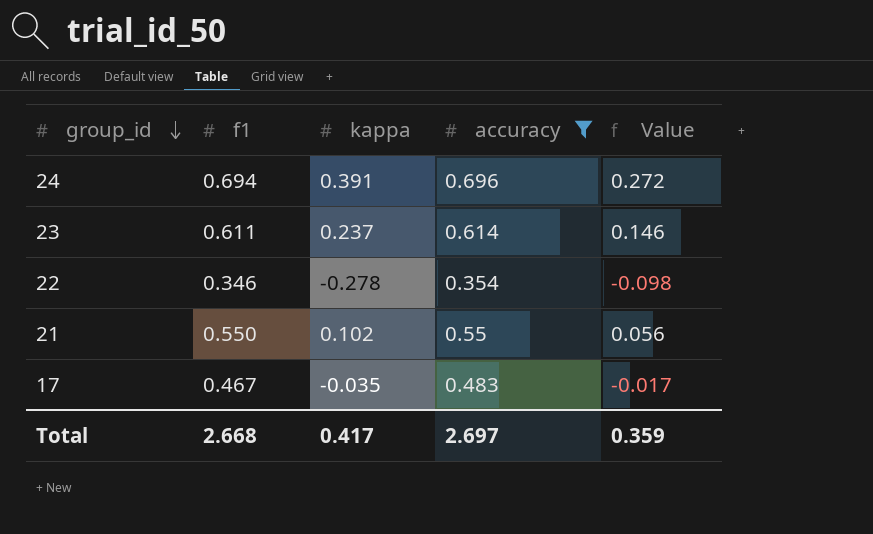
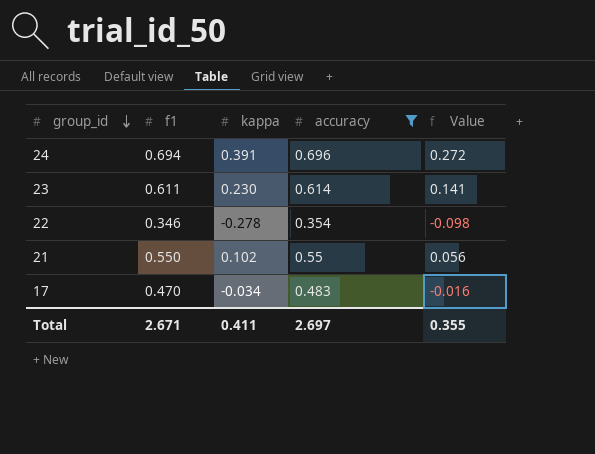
23 | kappa: 0.237 -> 0.230
23 | Value: 0.146 -> 0.141
17 | f1: 0.467 -> 0.470
17 | kappa: -0.035 -> -0.034
17 | Value: -0.017 -> -0.016
Total | f1: 2.668 -> 2.671
Total | kappa: 0.417 -> 0.411
Total | Value: 0.359 -> 0.355

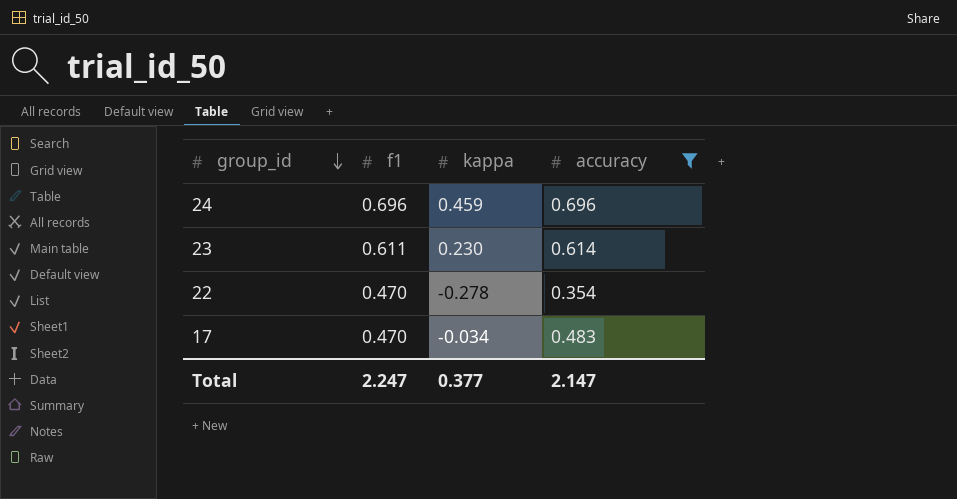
column Value | formula: [kappa] * [accuracy] -> none
row 21: 0.550 | 0.102 | 0.55 | 0.056 -> none
24 | f1: 0.694 -> 0.696
24 | kappa: 0.391 -> 0.459
22 | f1: 0.346 -> 0.470
Total | f1: 2.671 -> 2.247
Total | kappa: 0.411 -> 0.377
Total | accuracy: 2.697 -> 2.147

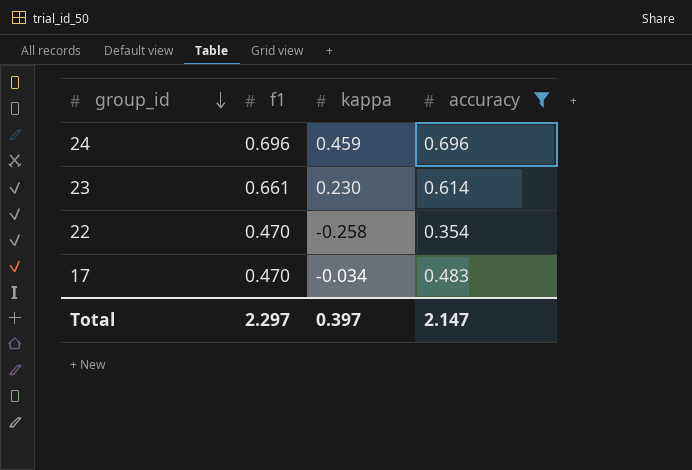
23 | f1: 0.611 -> 0.661
22 | kappa: -0.278 -> -0.258
Total | f1: 2.247 -> 2.297
Total | kappa: 0.377 -> 0.397

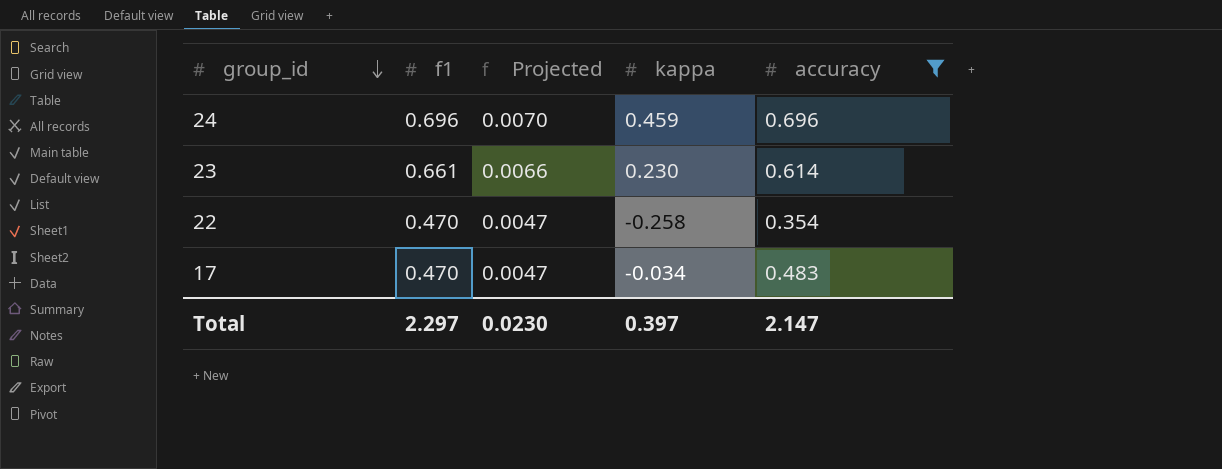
column Projected | formula: none -> [f1] * 0.01

